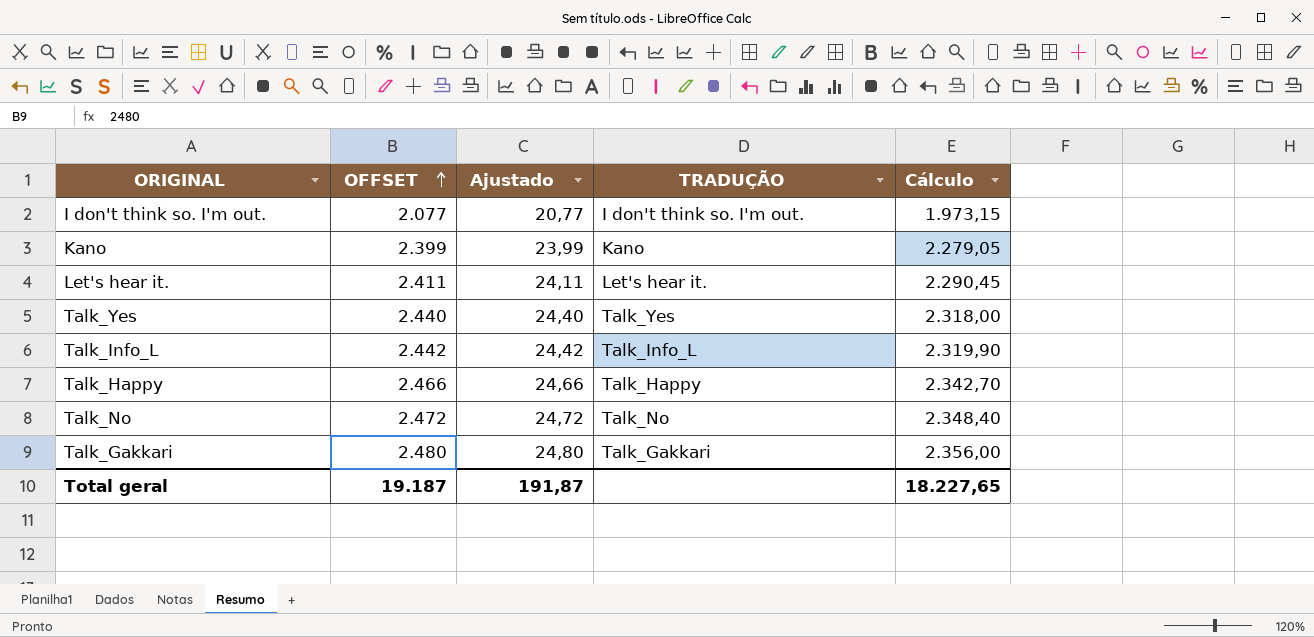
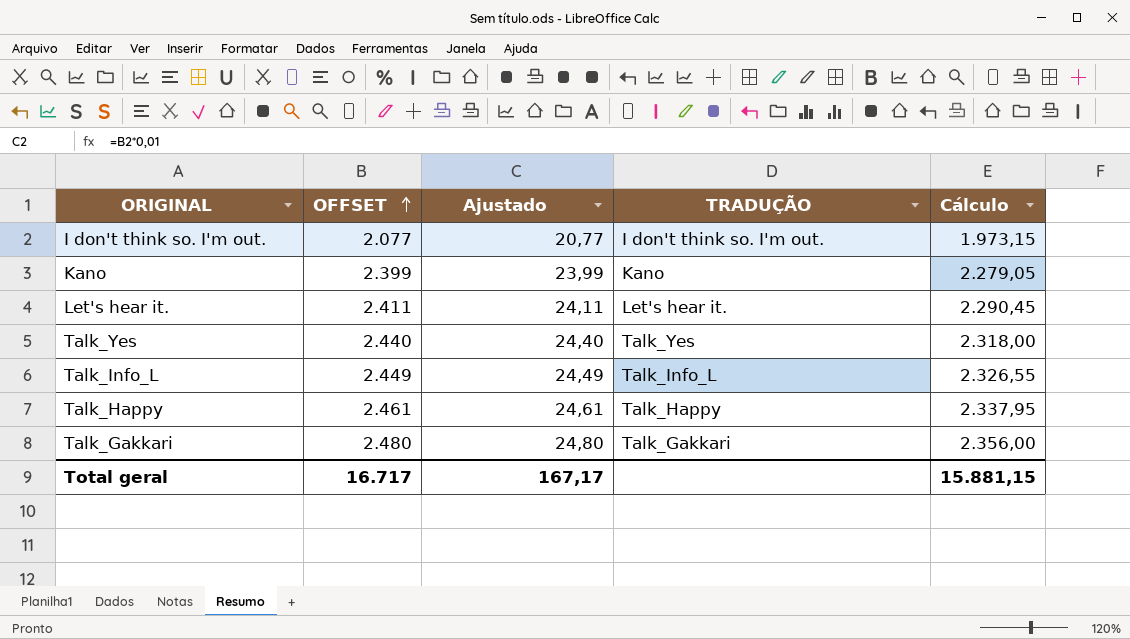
row Talk_No: 2.472 | 24,72 | Talk_No | 2.348,40 -> none
Talk_Info_L | OFFSET: 2.442 -> 2.449
Talk_Info_L | Ajustado: 24,42 -> 24,49
Talk_Info_L | Cálculo: 2.319,90 -> 2.326,55
Talk_Happy | OFFSET: 2.466 -> 2.461
Talk_Happy | Ajustado: 24,66 -> 24,61
Talk_Happy | Cálculo: 2.342,70 -> 2.337,95
Total geral | OFFSET: 19.187 -> 16.717
Total geral | Ajustado: 191,87 -> 167,17
Total geral | Cálculo: 18.227,65 -> 15.881,15

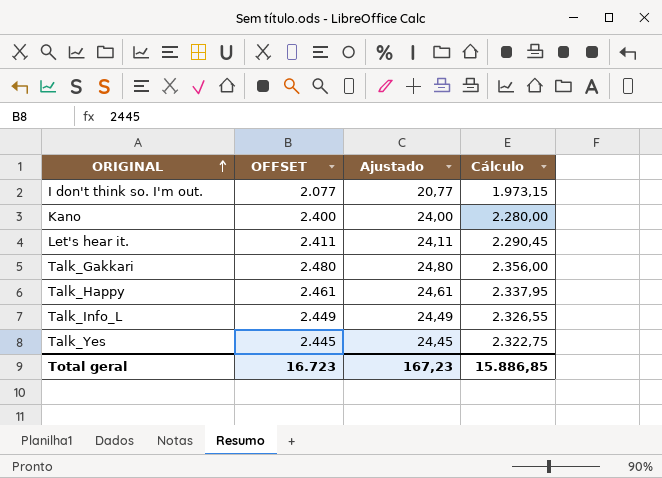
row order: OFFSET ascending -> ORIGINAL ascending
column TRADUÇÃO | position: 4 -> none
Kano | OFFSET: 2.399 -> 2.400
Kano | Ajustado: 23,99 -> 24,00
Kano | Cálculo: 2.279,05 -> 2.280,00
Talk_Yes | OFFSET: 2.440 -> 2.445
Talk_Yes | Ajustado: 24,40 -> 24,45
Talk_Yes | Cálculo: 2.318,00 -> 2.322,75
Total geral | OFFSET: 16.717 -> 16.723
Total geral | Ajustado: 167,17 -> 167,23
Total geral | Cálculo: 15.881,15 -> 15.886,85

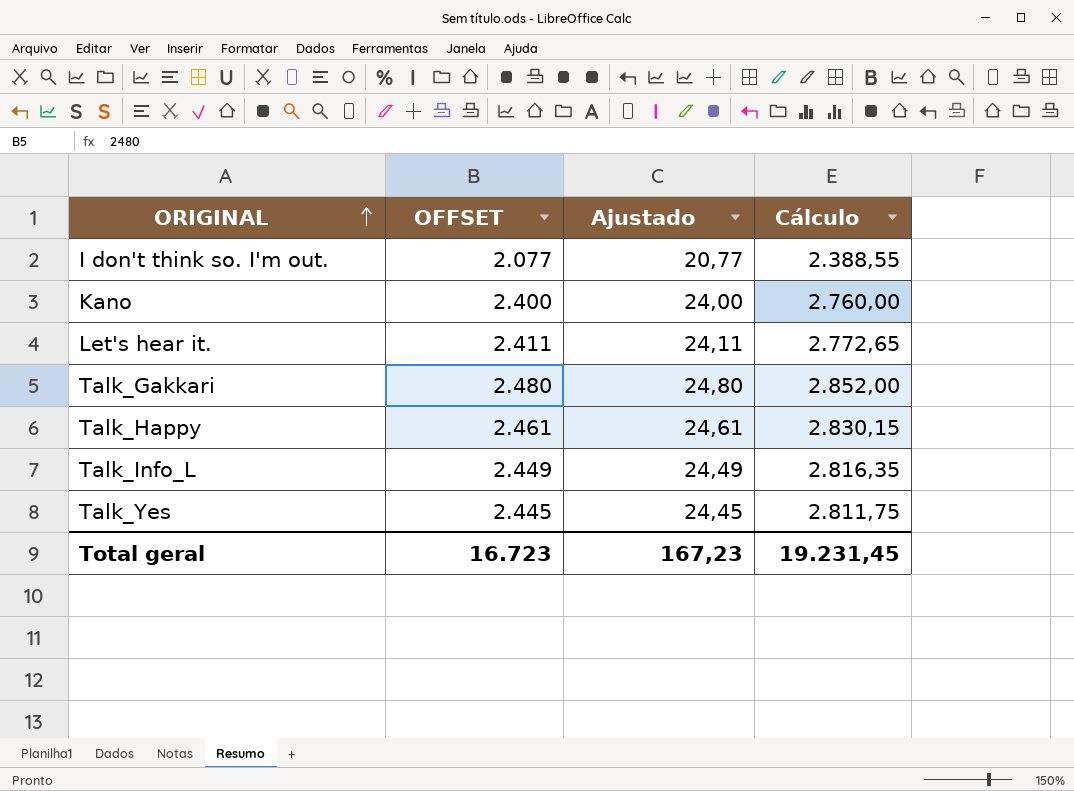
column Cálculo | formula: [OFFSET] * 0,95 -> [OFFSET] * 1,15
Total geral | Cálculo: 15.886,85 -> 19.231,45

